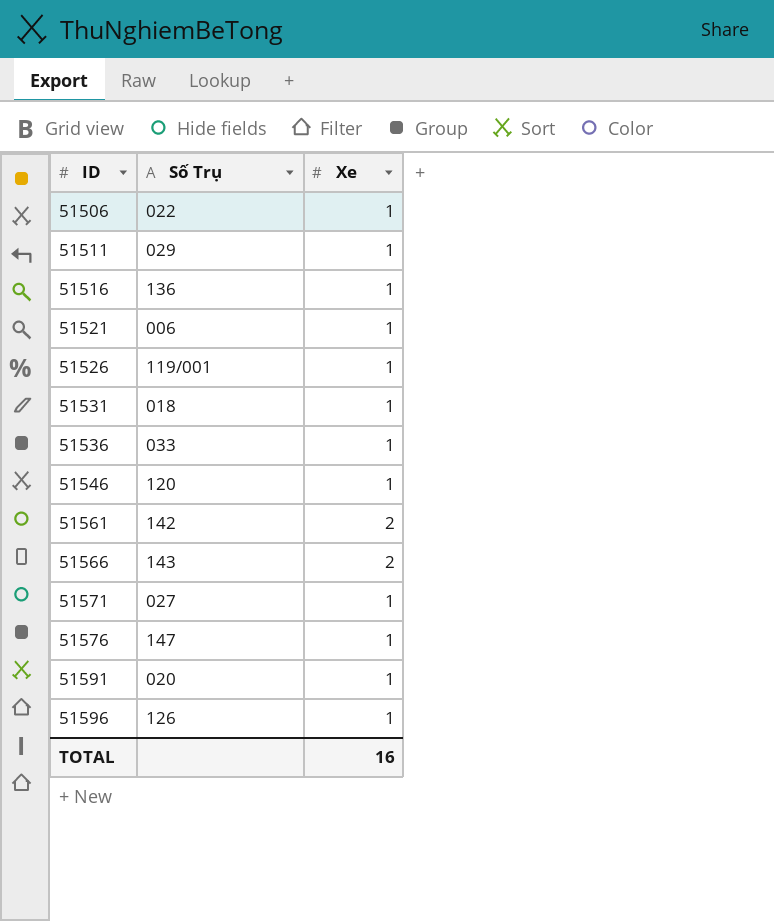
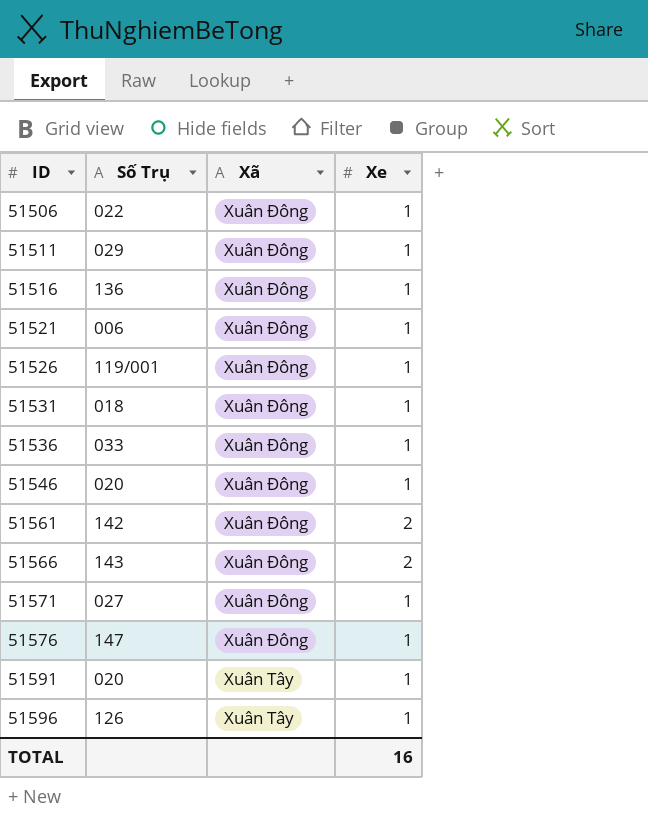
column Xã | position: none -> 3
51546 | Số Trụ: 120 -> 020

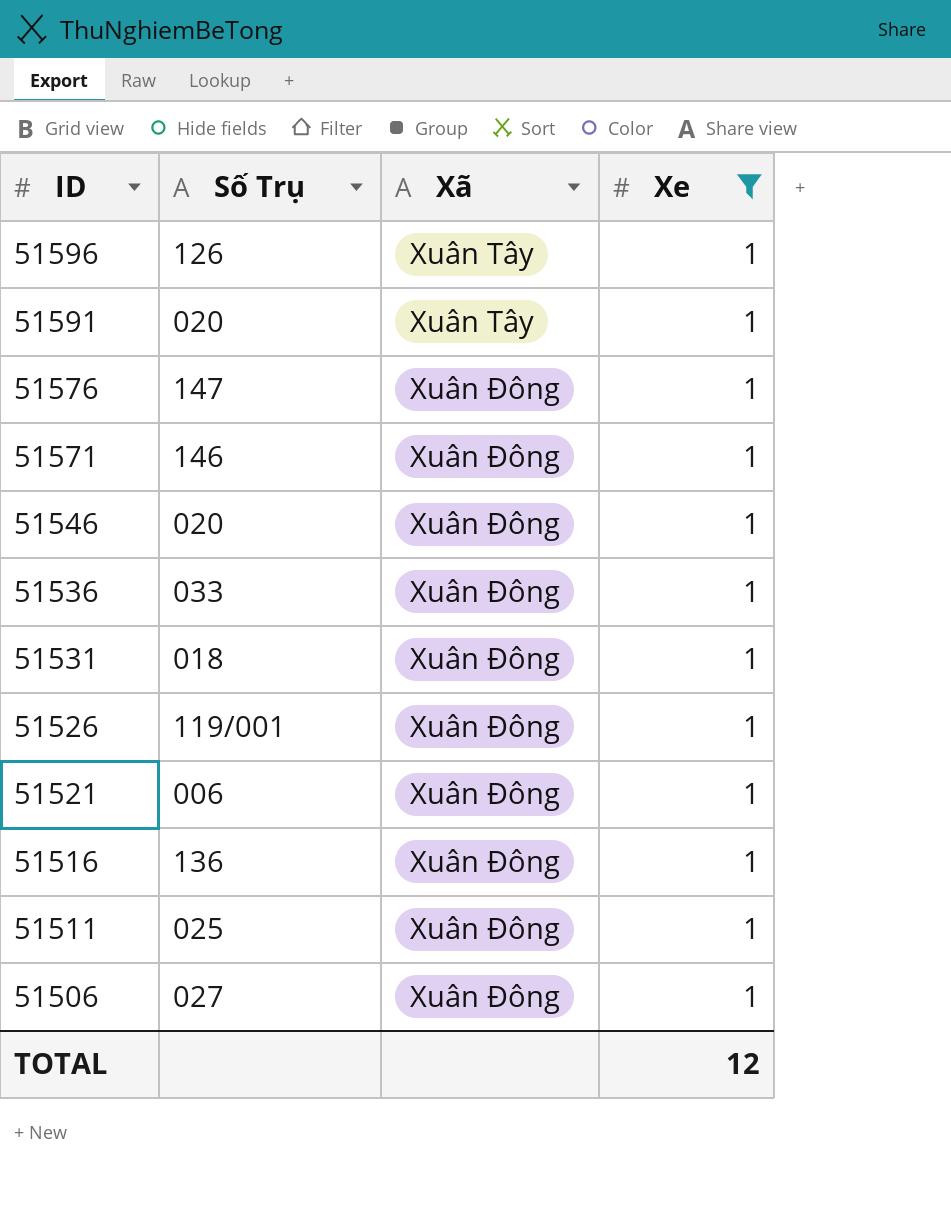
filter: none -> Xe = 1
row order: ID ascending -> ID descending
51571 | Số Trụ: 027 -> 146
51511 | Số Trụ: 029 -> 025
51506 | Số Trụ: 022 -> 027
TOTAL | Xe: 16 -> 12

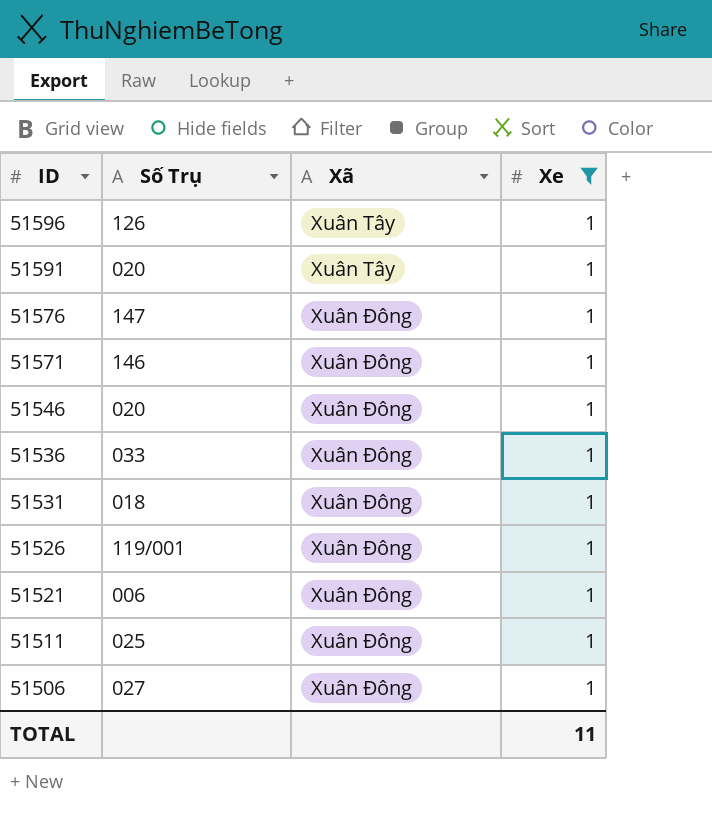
row 51516: 136 | Xuân Đông | 1 -> none
TOTAL | Xe: 12 -> 11

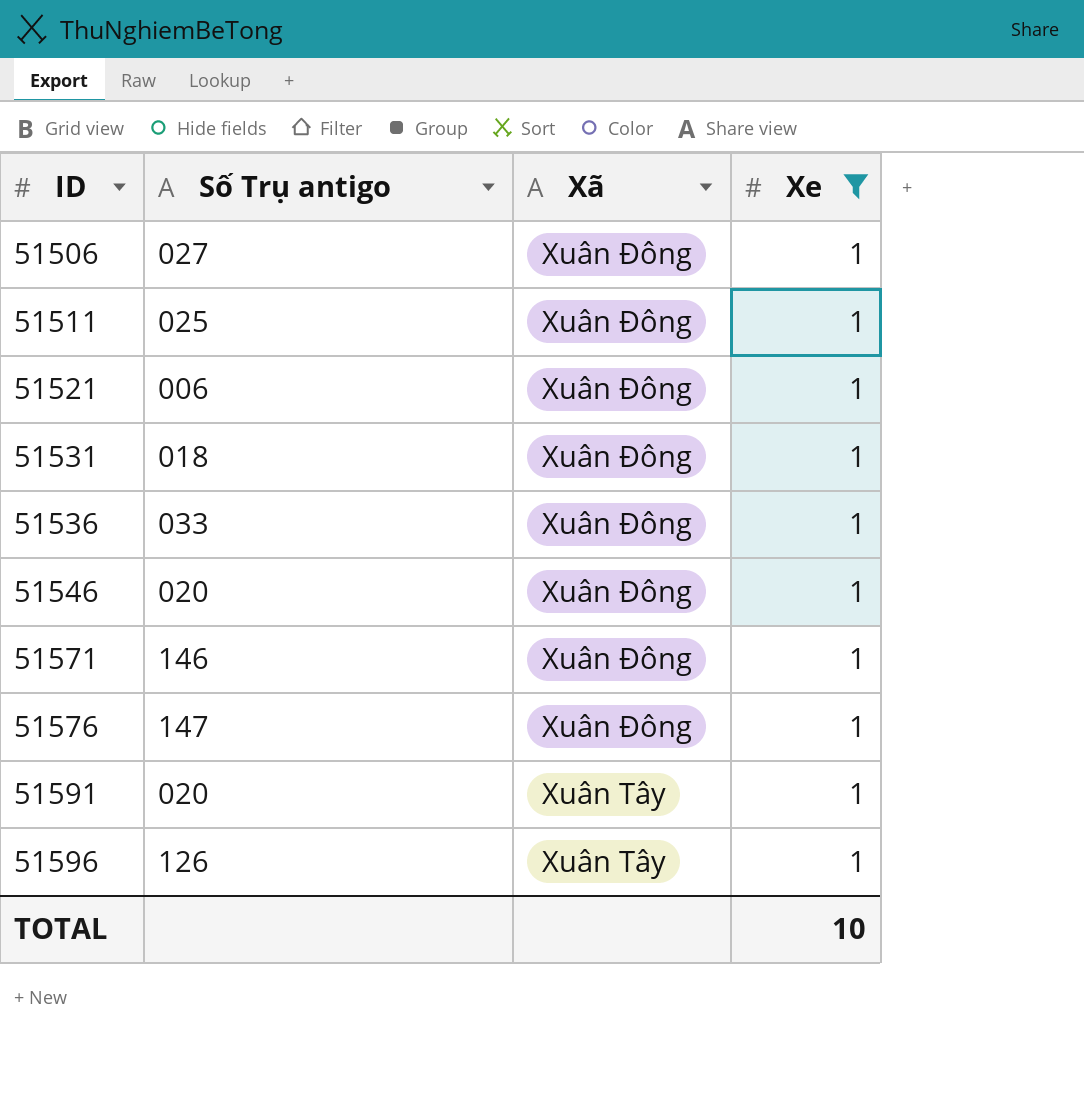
row order: ID descending -> ID ascending
column name: Số Trụ -> Số Trụ antigo
row 51526: 119/001 | Xuân Đông | 1 -> none
TOTAL | Xe: 11 -> 10

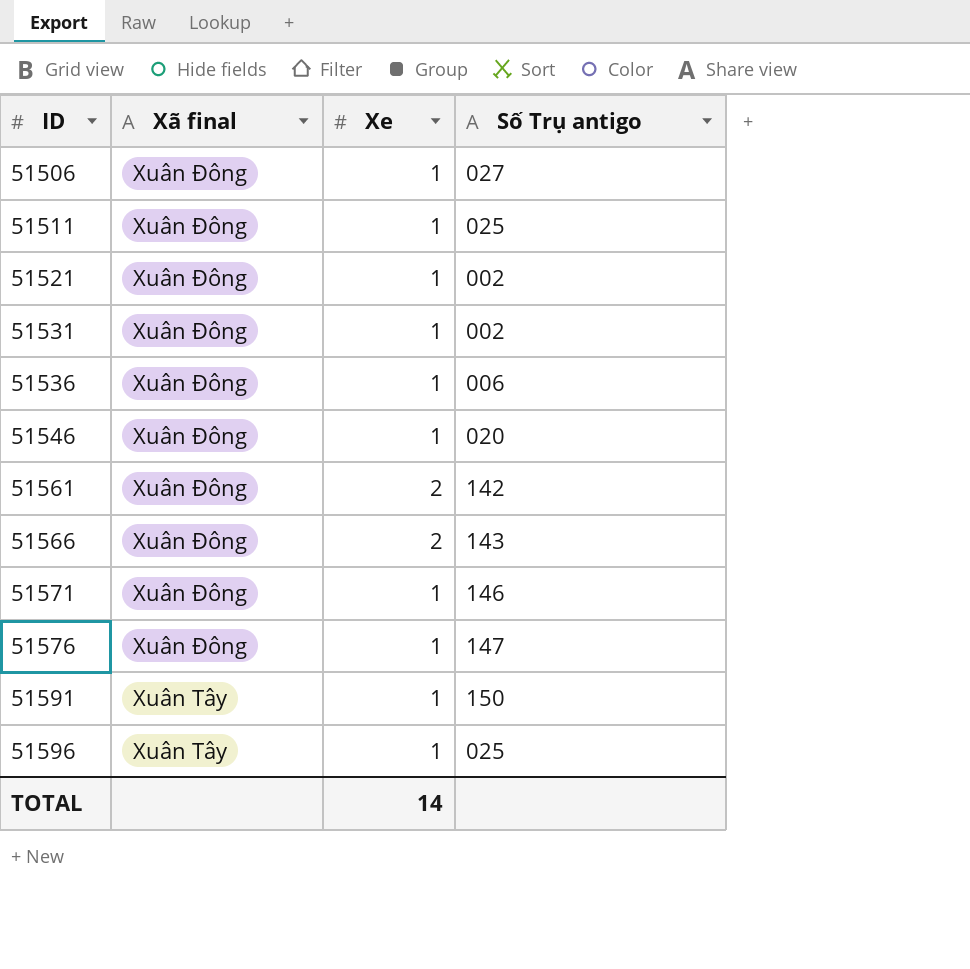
filter: Xe = 1 -> none
column name: Xã -> Xã final
column Số Trụ antigo | position: 2 -> 4
51521 | Số Trụ antigo: 006 -> 002
51531 | Số Trụ antigo: 018 -> 002
51536 | Số Trụ antigo: 033 -> 006
51591 | Số Trụ antigo: 020 -> 150
51596 | Số Trụ antigo: 126 -> 025
TOTAL | Xe: 10 -> 14

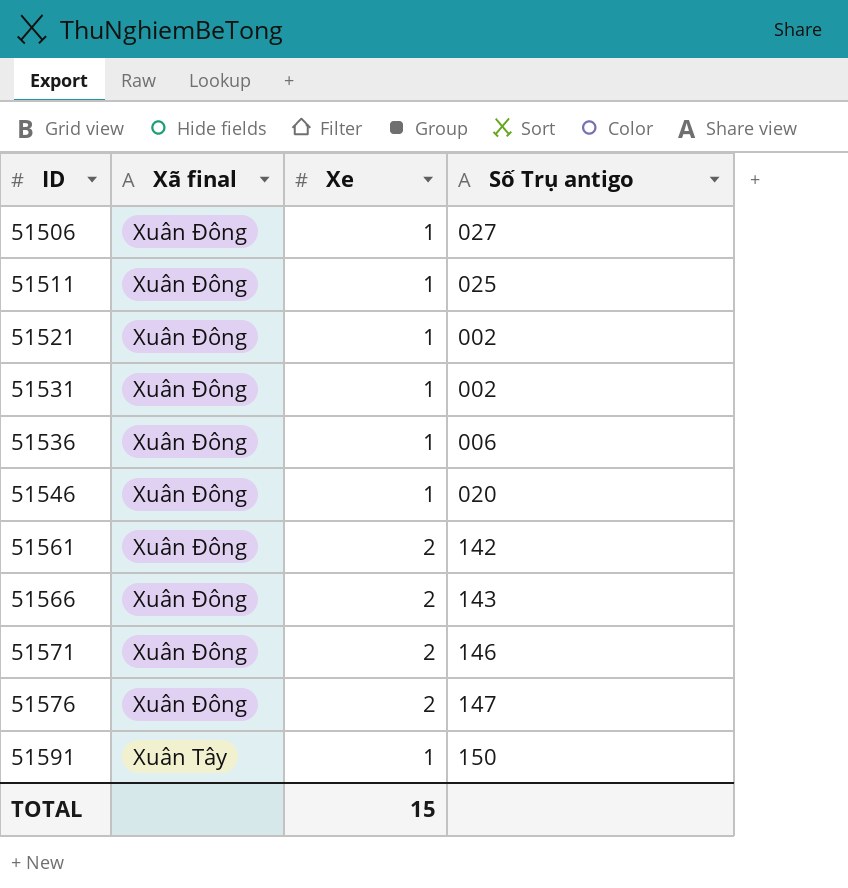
row 51596: Xuân Tây | 1 | 025 -> none
51571 | Xe: 1 -> 2
51576 | Xe: 1 -> 2
TOTAL | Xe: 14 -> 15

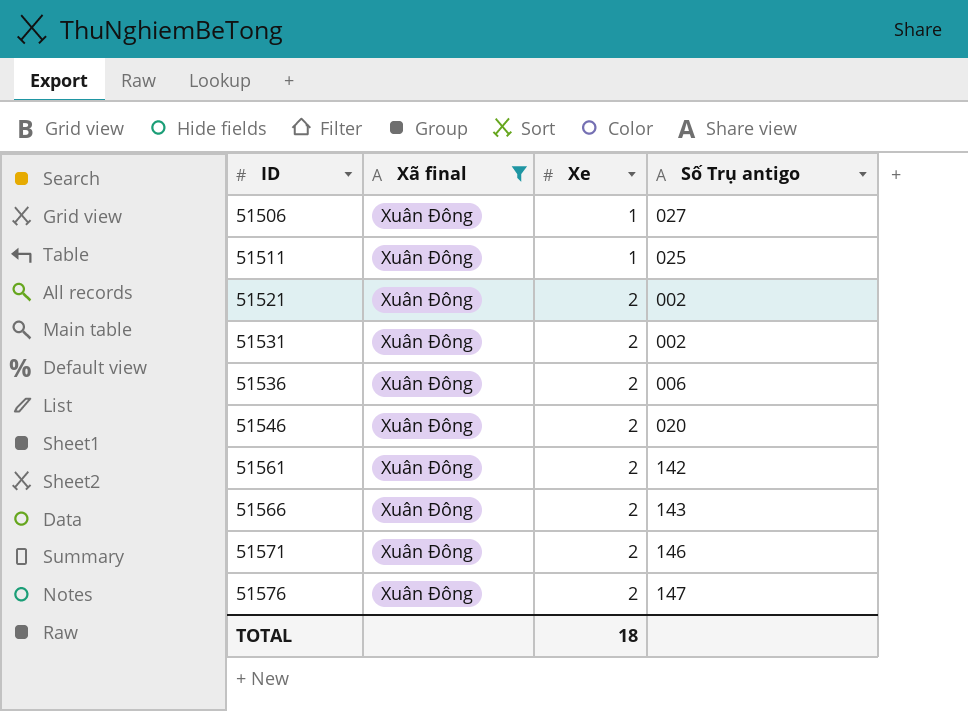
filter: none -> Xã final = Xuân Đông
51521 | Xe: 1 -> 2
51531 | Xe: 1 -> 2
51536 | Xe: 1 -> 2
51546 | Xe: 1 -> 2
TOTAL | Xe: 15 -> 18

